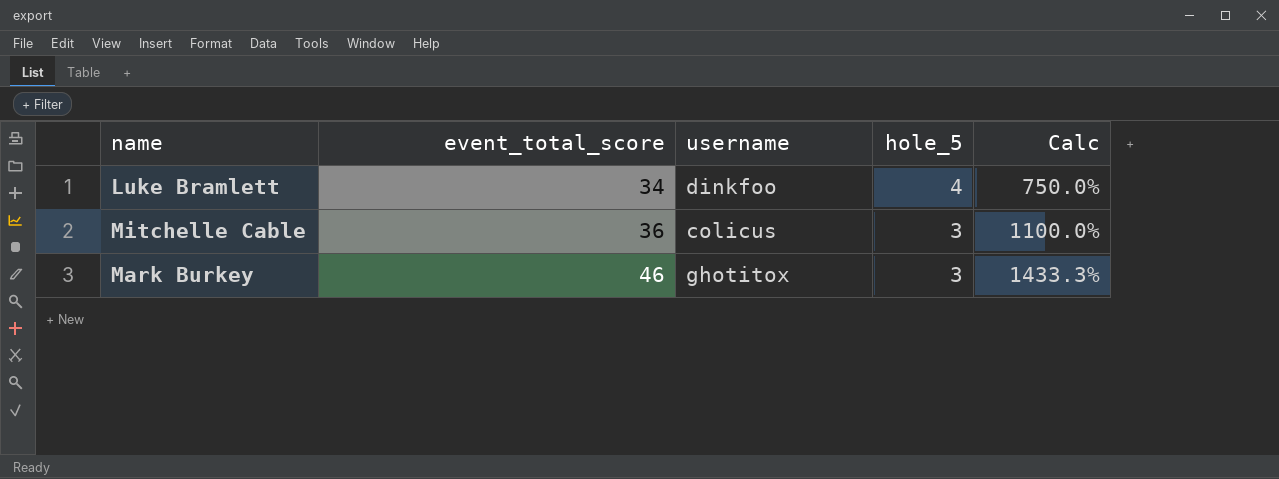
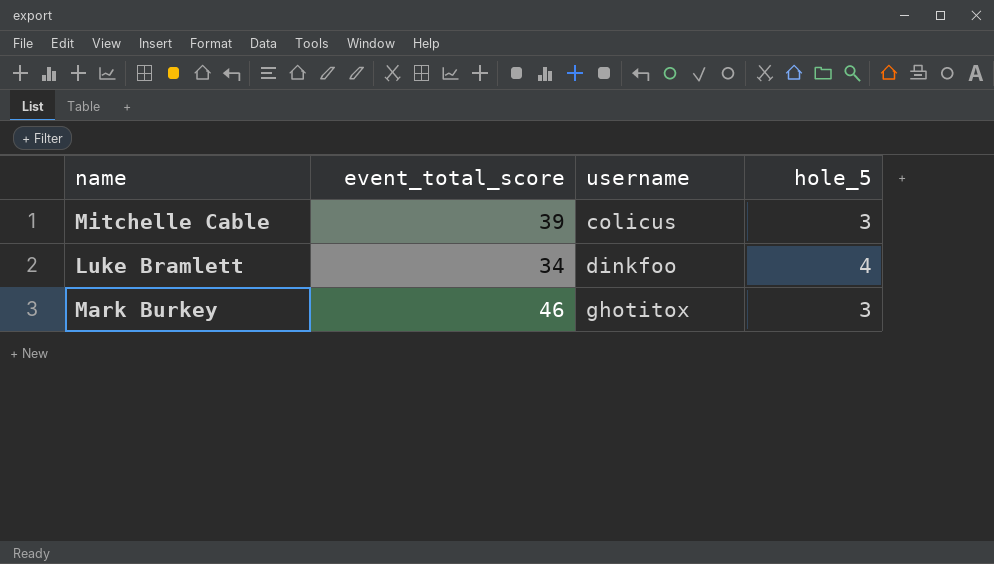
row order: event_total_score ascending -> username ascending
column Calc | formula: ([event_total_score] - [hole_5]) / [hole_5] -> none
Mitchelle Cable | event_total_score: 36 -> 39

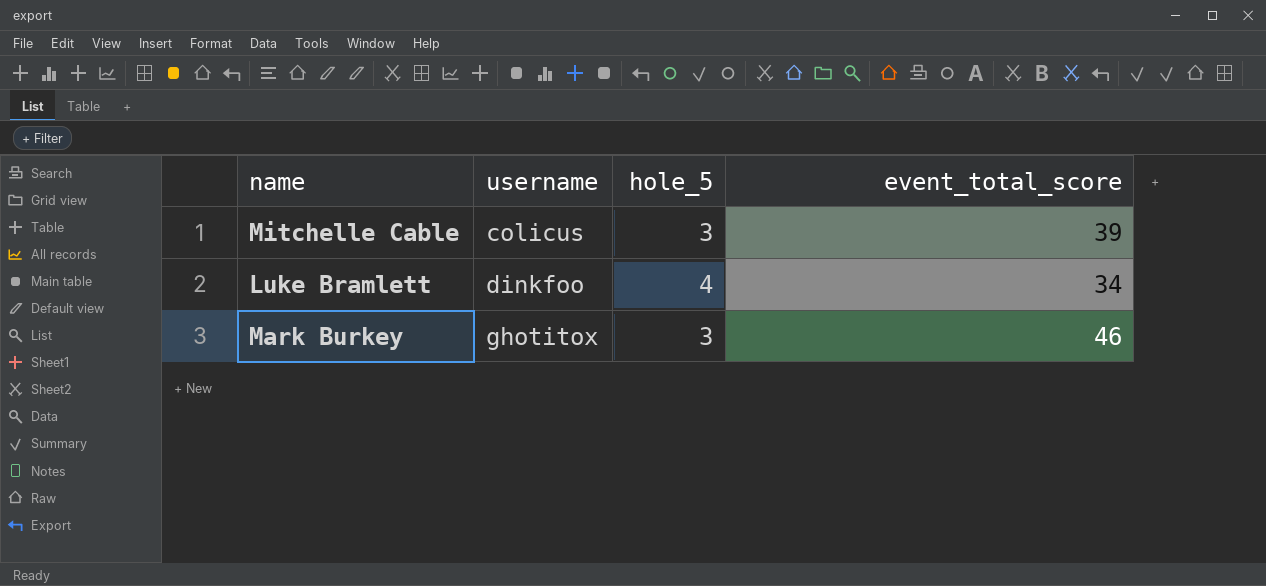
column event_total_score | position: 2 -> 4

